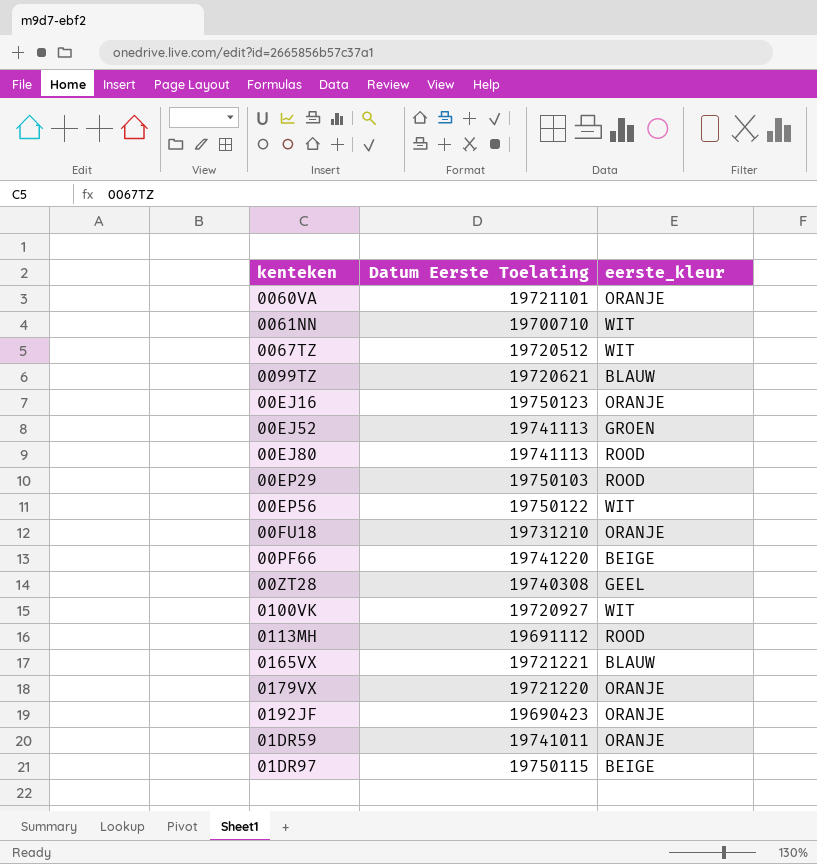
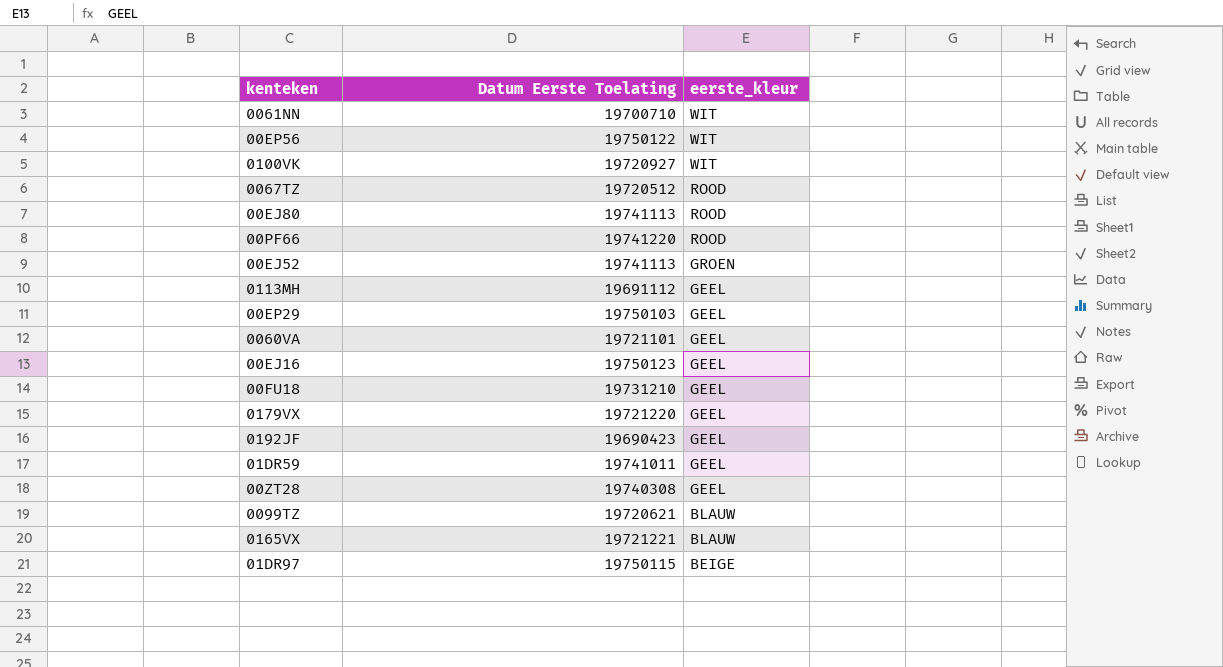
row order: none -> eerste_kleur descending
0067TZ | eerste_kleur: WIT -> ROOD
00PF66 | eerste_kleur: BEIGE -> ROOD
0113MH | eerste_kleur: ROOD -> GEEL
00EP29 | eerste_kleur: ROOD -> GEEL
0060VA | eerste_kleur: ORANJE -> GEEL
00EJ16 | eerste_kleur: ORANJE -> GEEL
00FU18 | eerste_kleur: ORANJE -> GEEL
0179VX | eerste_kleur: ORANJE -> GEEL
0192JF | eerste_kleur: ORANJE -> GEEL
01DR59 | eerste_kleur: ORANJE -> GEEL

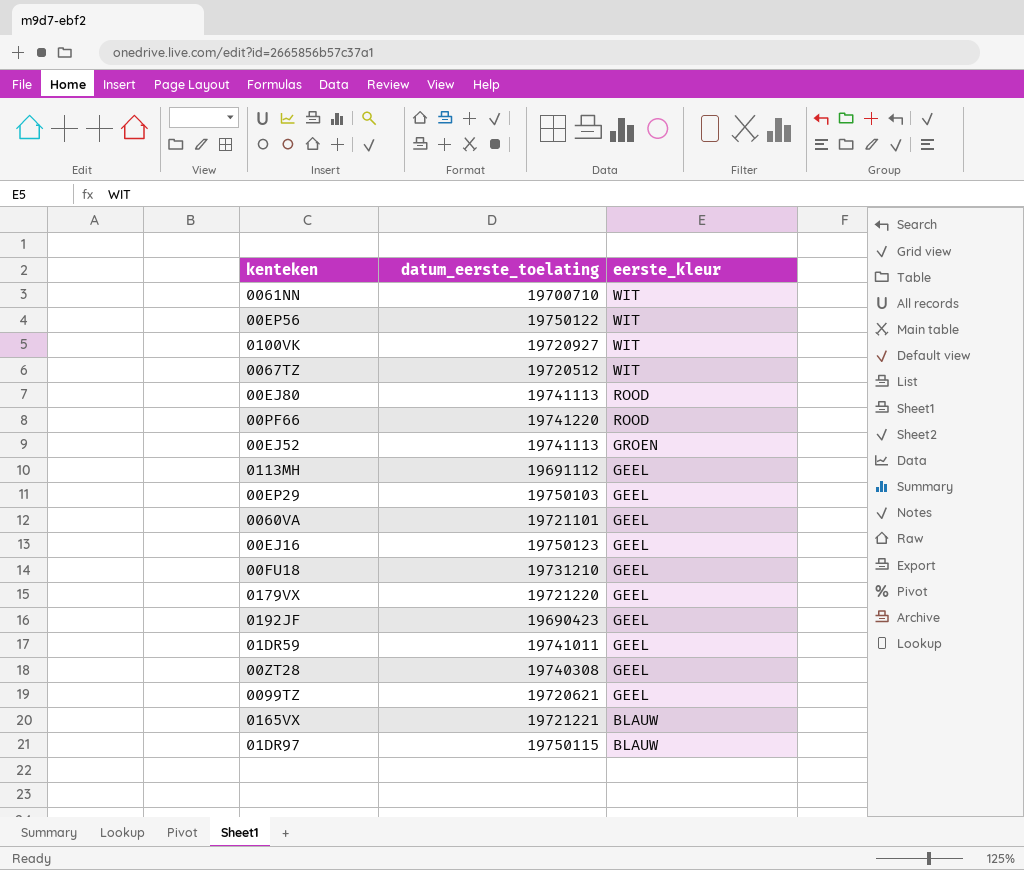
column name: Datum Eerste Toelating -> datum_eerste_toelating
0067TZ | eerste_kleur: ROOD -> WIT
0099TZ | eerste_kleur: BLAUW -> GEEL
01DR97 | eerste_kleur: BEIGE -> BLAUW

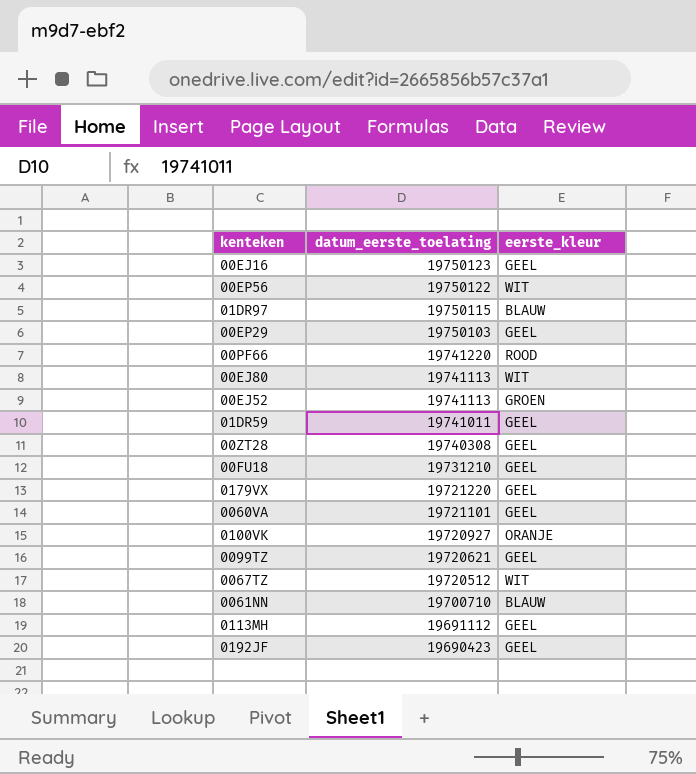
row order: eerste_kleur descending -> datum_eerste_toelating descending
row 0165VX: 19721221 | BLAUW -> none
00EJ80 | eerste_kleur: ROOD -> WIT
0100VK | eerste_kleur: WIT -> ORANJE
0061NN | eerste_kleur: WIT -> BLAUW

